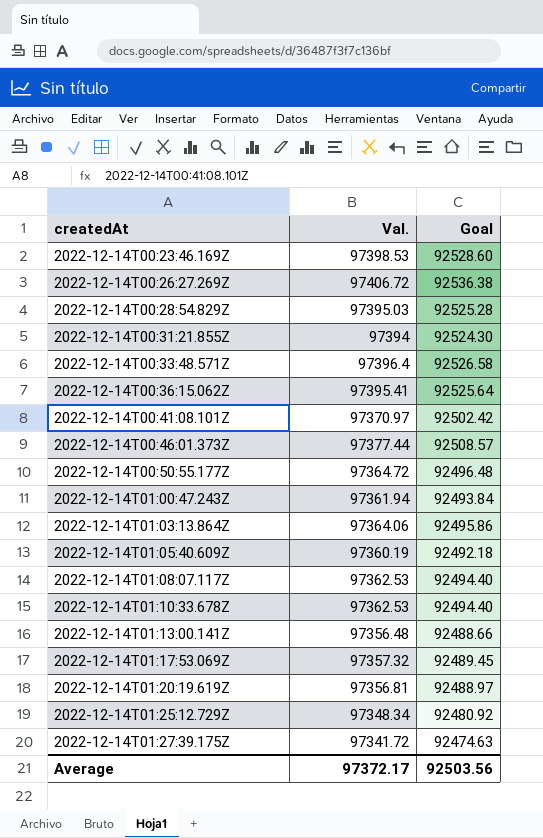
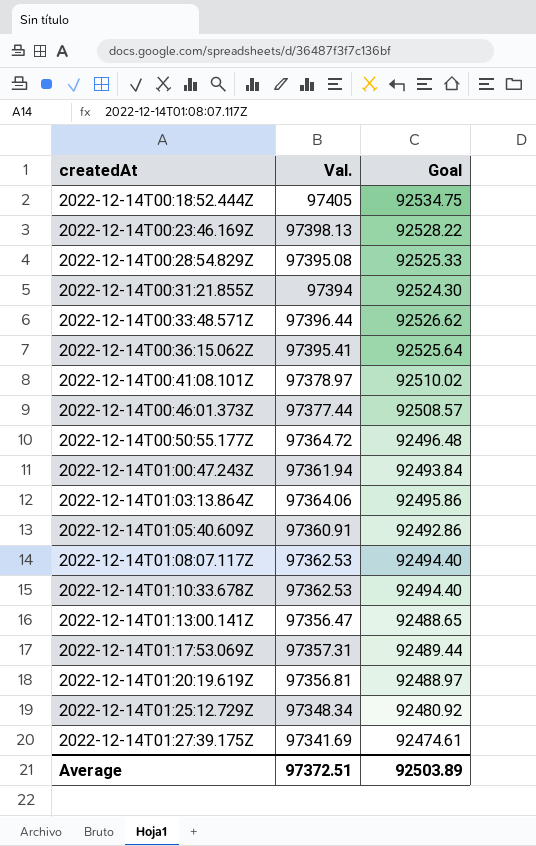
row 2022-12-14T00:26:27.269Z: 97406.72 | 92536.38 -> none
row 2022-12-14T00:18:52.444Z: none -> 97405 | 92534.75
2022-12-14T00:23:46.169Z | Val.: 97398.53 -> 97398.13
2022-12-14T00:23:46.169Z | Goal: 92528.60 -> 92528.22
2022-12-14T00:28:54.829Z | Val.: 97395.03 -> 97395.08
2022-12-14T00:28:54.829Z | Goal: 92525.28 -> 92525.33
2022-12-14T00:33:48.571Z | Val.: 97396.4 -> 97396.44
2022-12-14T00:33:48.571Z | Goal: 92526.58 -> 92526.62
2022-12-14T00:41:08.101Z | Val.: 97370.97 -> 97378.97
2022-12-14T00:41:08.101Z | Goal: 92502.42 -> 92510.02
2022-12-14T01:05:40.609Z | Val.: 97360.19 -> 97360.91
2022-12-14T01:05:40.609Z | Goal: 92492.18 -> 92492.86
2022-12-14T01:13:00.141Z | Val.: 97356.48 -> 97356.47
2022-12-14T01:13:00.141Z | Goal: 92488.66 -> 92488.65
2022-12-14T01:17:53.069Z | Val.: 97357.32 -> 97357.31
2022-12-14T01:17:53.069Z | Goal: 92489.45 -> 92489.44
2022-12-14T01:27:39.175Z | Val.: 97341.72 -> 97341.69
2022-12-14T01:27:39.175Z | Goal: 92474.63 -> 92474.61
Average | Val.: 97372.17 -> 97372.51
Average | Goal: 92503.56 -> 92503.89

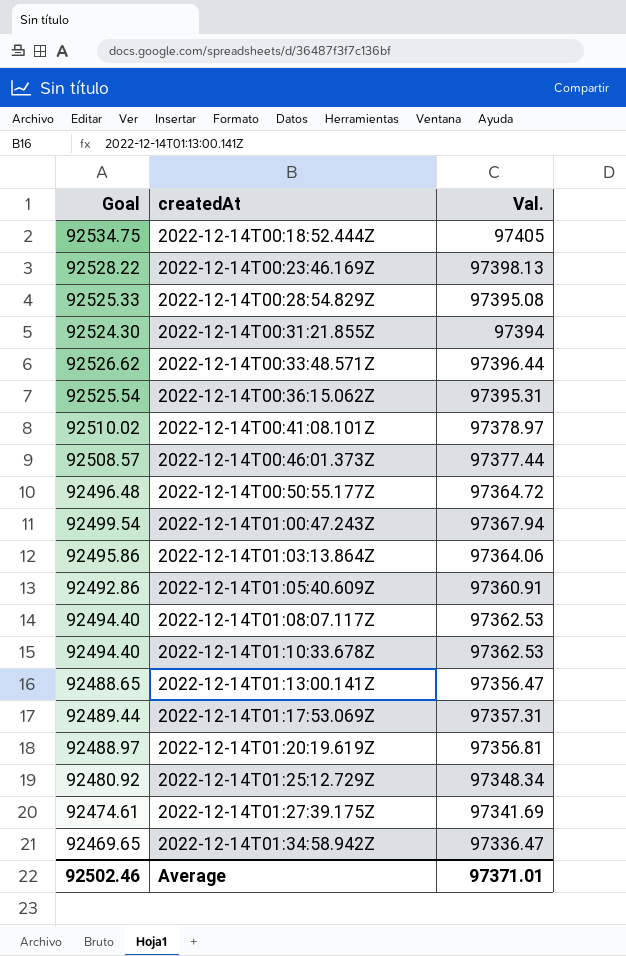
column Goal | position: 3 -> 1
2022-12-14T00:36:15.062Z | Goal: 92525.64 -> 92525.54
2022-12-14T00:36:15.062Z | Val.: 97395.41 -> 97395.31
2022-12-14T01:00:47.243Z | Goal: 92493.84 -> 92499.54
2022-12-14T01:00:47.243Z | Val.: 97361.94 -> 97367.94
row 2022-12-14T01:34:58.942Z: none -> 92469.65 | 97336.47
Average | Goal: 92503.89 -> 92502.46
Average | Val.: 97372.51 -> 97371.01

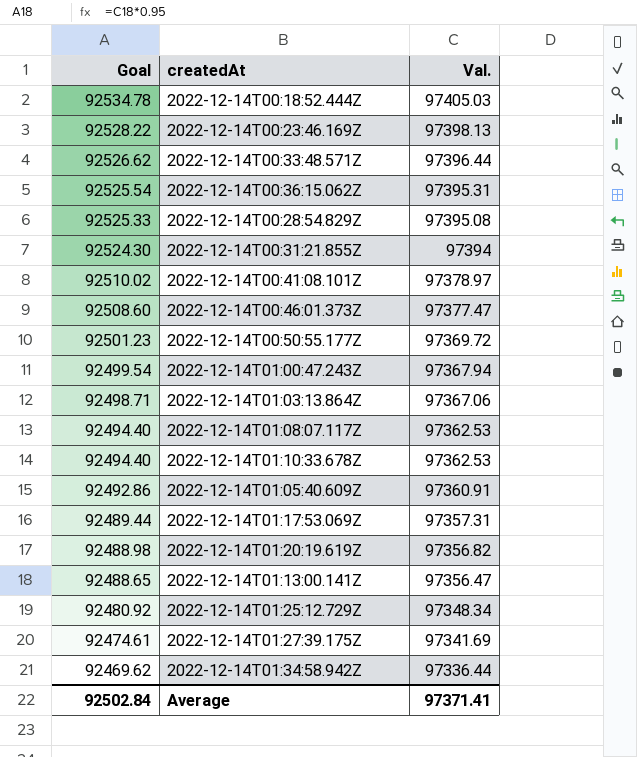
row order: createdAt ascending -> Goal descending
2022-12-14T00:18:52.444Z | Goal: 92534.75 -> 92534.78
2022-12-14T00:18:52.444Z | Val.: 97405 -> 97405.03
2022-12-14T00:46:01.373Z | Goal: 92508.57 -> 92508.60
2022-12-14T00:46:01.373Z | Val.: 97377.44 -> 97377.47
2022-12-14T00:50:55.177Z | Goal: 92496.48 -> 92501.23
2022-12-14T00:50:55.177Z | Val.: 97364.72 -> 97369.72
2022-12-14T01:03:13.864Z | Goal: 92495.86 -> 92498.71
2022-12-14T01:03:13.864Z | Val.: 97364.06 -> 97367.06
2022-12-14T01:20:19.619Z | Goal: 92488.97 -> 92488.98
2022-12-14T01:20:19.619Z | Val.: 97356.81 -> 97356.82
2022-12-14T01:34:58.942Z | Goal: 92469.65 -> 92469.62
2022-12-14T01:34:58.942Z | Val.: 97336.47 -> 97336.44
Average | Goal: 92502.46 -> 92502.84
Average | Val.: 97371.01 -> 97371.41

